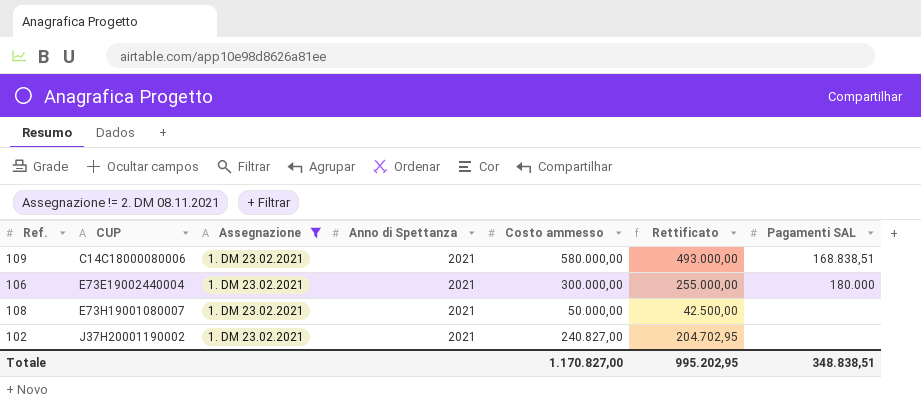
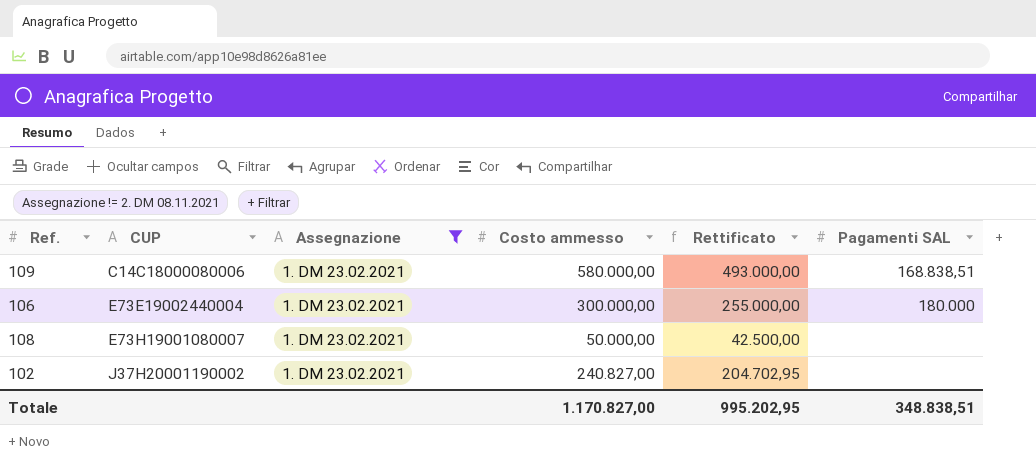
column Anno di Spettanza | position: 4 -> none

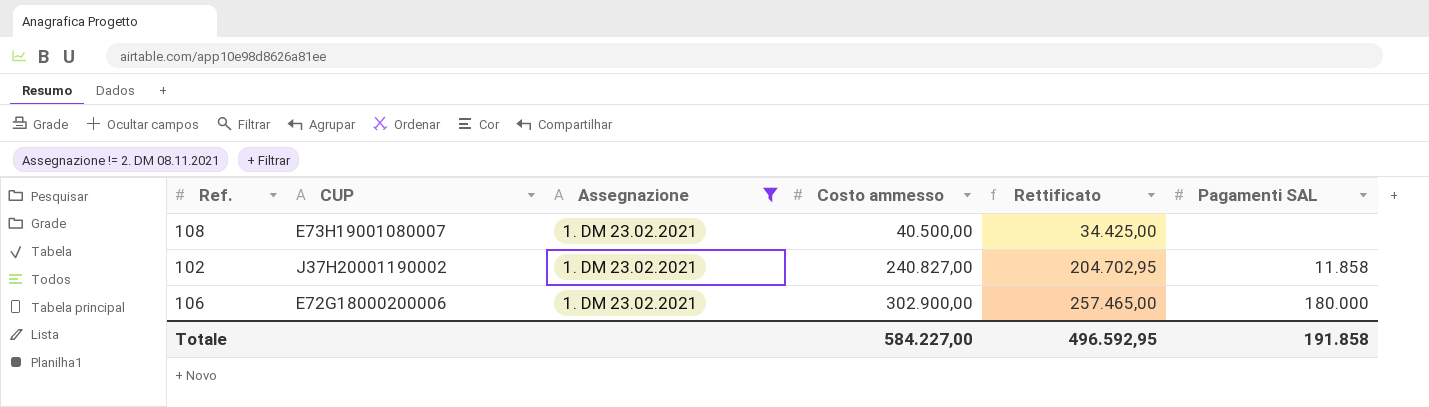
row order: CUP ascending -> Costo ammesso ascending
row 109: C14C18000080006 | 1. DM 23.02.2021 | 580.000,00 | 493.000,00 | 168.838,51 -> none
108 | Costo ammesso: 50.000,00 -> 40.500,00
108 | Rettificato: 42.500,00 -> 34.425,00
102 | Pagamenti SAL: none -> 11.858
106 | CUP: E73E19002440004 -> E72G18000200006
106 | Costo ammesso: 300.000,00 -> 302.900,00
106 | Rettificato: 255.000,00 -> 257.465,00
Totale | Costo ammesso: 1.170.827,00 -> 584.227,00
Totale | Rettificato: 995.202,95 -> 496.592,95
Totale | Pagamenti SAL: 348.838,51 -> 191.858

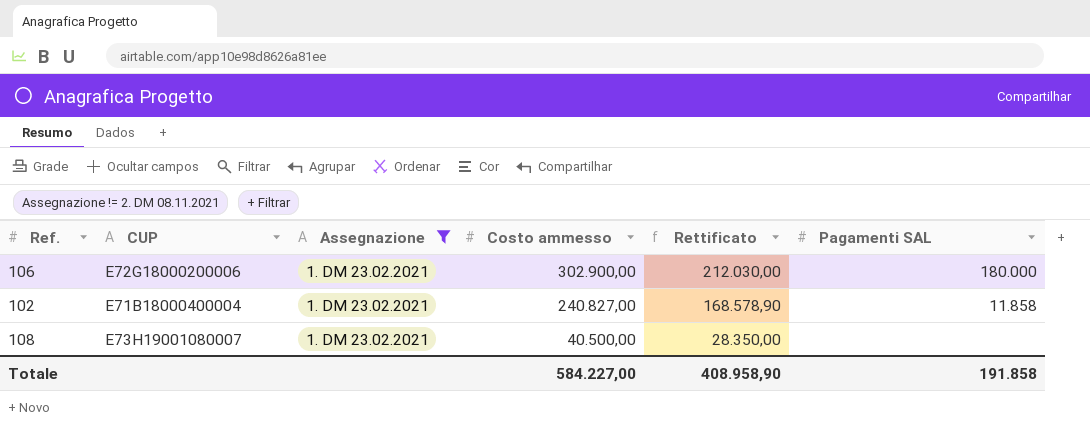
row order: Costo ammesso ascending -> Costo ammesso descending
column Rettificato | formula: [Costo ammesso] * 0,85 -> [Costo ammesso] * 0,7
102 | CUP: J37H20001190002 -> E71B18000400004
Totale | Rettificato: 496.592,95 -> 408.958,90

